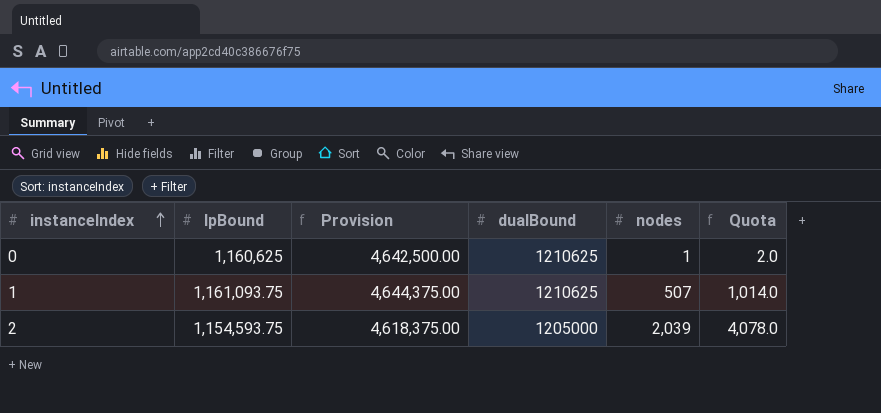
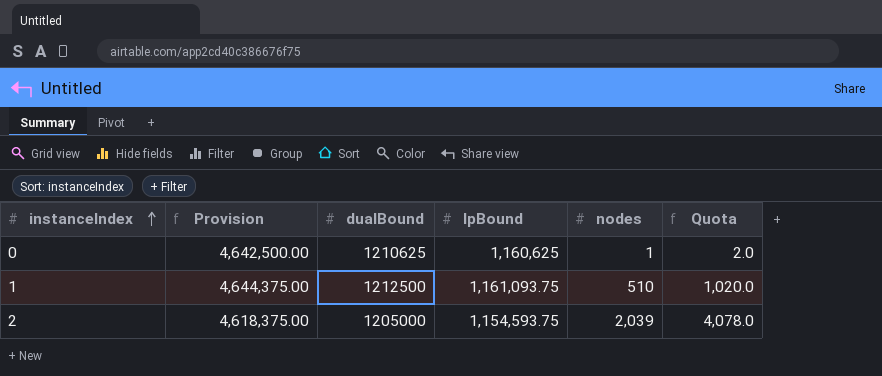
column lpBound | position: 2 -> 4
1 | dualBound: 1210625 -> 1212500
1 | nodes: 507 -> 510
1 | Quota: 1,014.0 -> 1,020.0

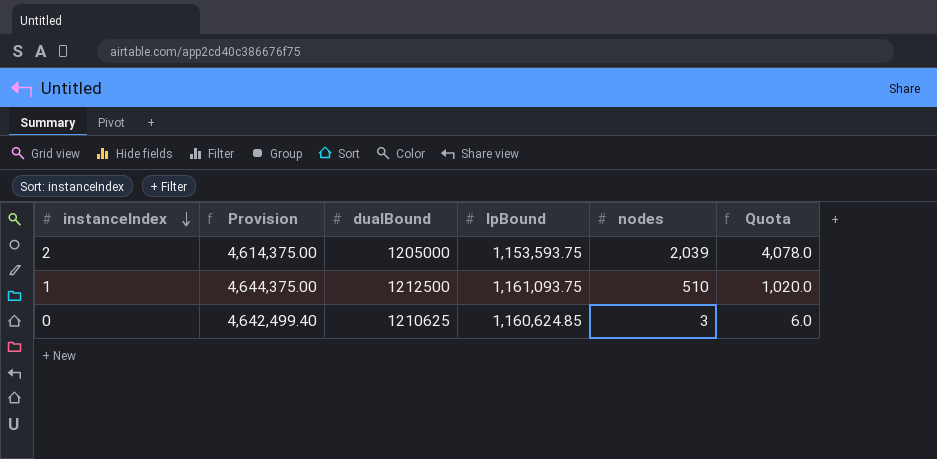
row order: instanceIndex ascending -> instanceIndex descending
2 | Provision: 4,618,375.00 -> 4,614,375.00
2 | lpBound: 1,154,593.75 -> 1,153,593.75
0 | Provision: 4,642,500.00 -> 4,642,499.40
0 | lpBound: 1,160,625 -> 1,160,624.85
0 | nodes: 1 -> 3
0 | Quota: 2.0 -> 6.0

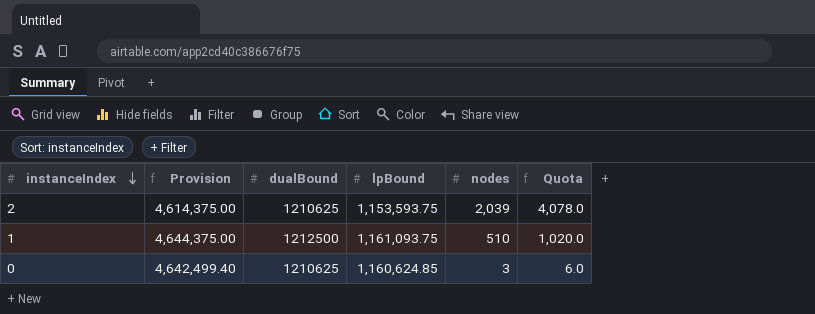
2 | dualBound: 1205000 -> 1210625

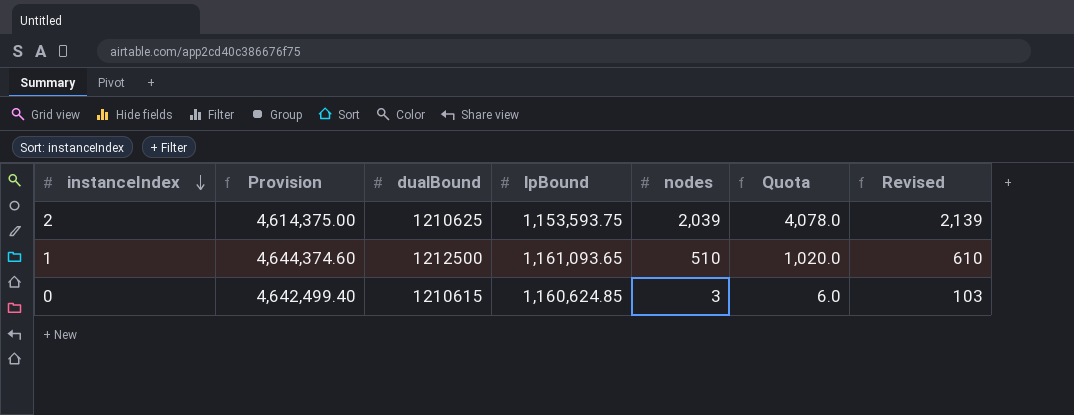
column Revised | formula: none -> [nodes] + 100
1 | Provision: 4,644,375.00 -> 4,644,374.60
1 | lpBound: 1,161,093.75 -> 1,161,093.65
0 | dualBound: 1210625 -> 1210615

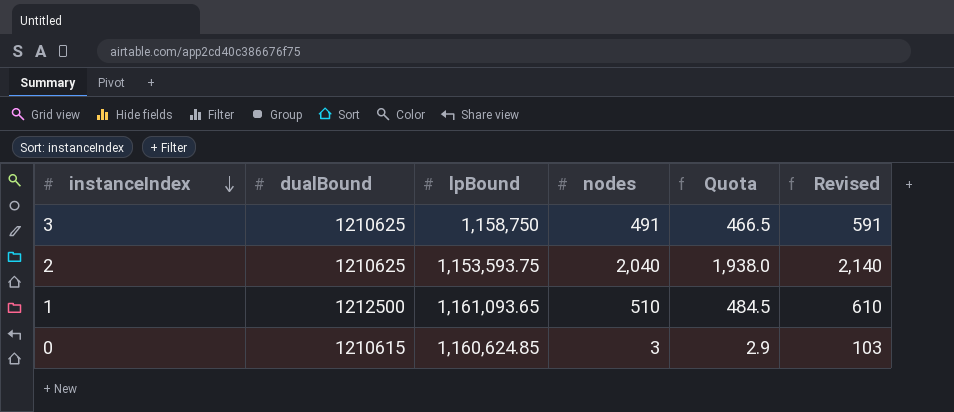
column Provision | formula: [lpBound] * 4 -> none
column Quota | formula: [nodes] * 2 -> [nodes] * 0.95
row 3: none -> 1210625 | 1,158,750 | 491 | 466.5 | 591
2 | nodes: 2,039 -> 2,040
2 | Revised: 2,139 -> 2,140

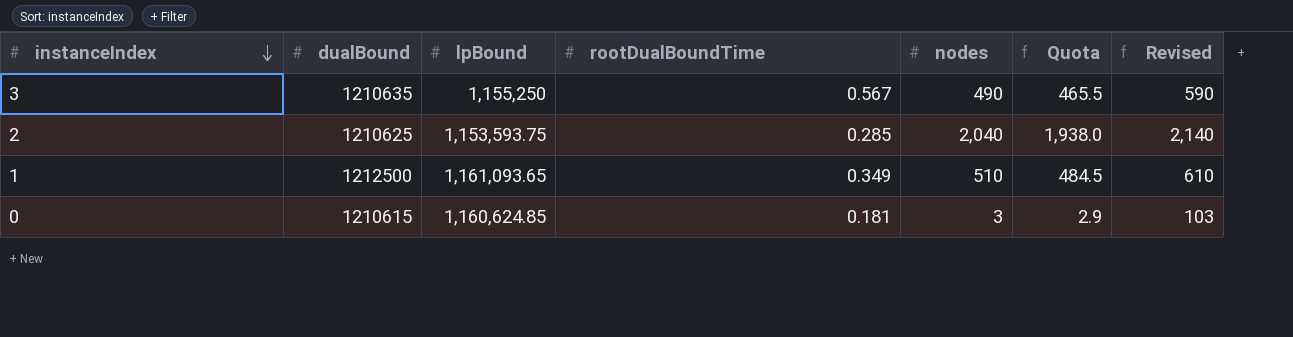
column rootDualBoundTime | position: none -> 4
3 | dualBound: 1210625 -> 1210635
3 | lpBound: 1,158,750 -> 1,155,250
3 | nodes: 491 -> 490
3 | Quota: 466.5 -> 465.5
3 | Revised: 591 -> 590

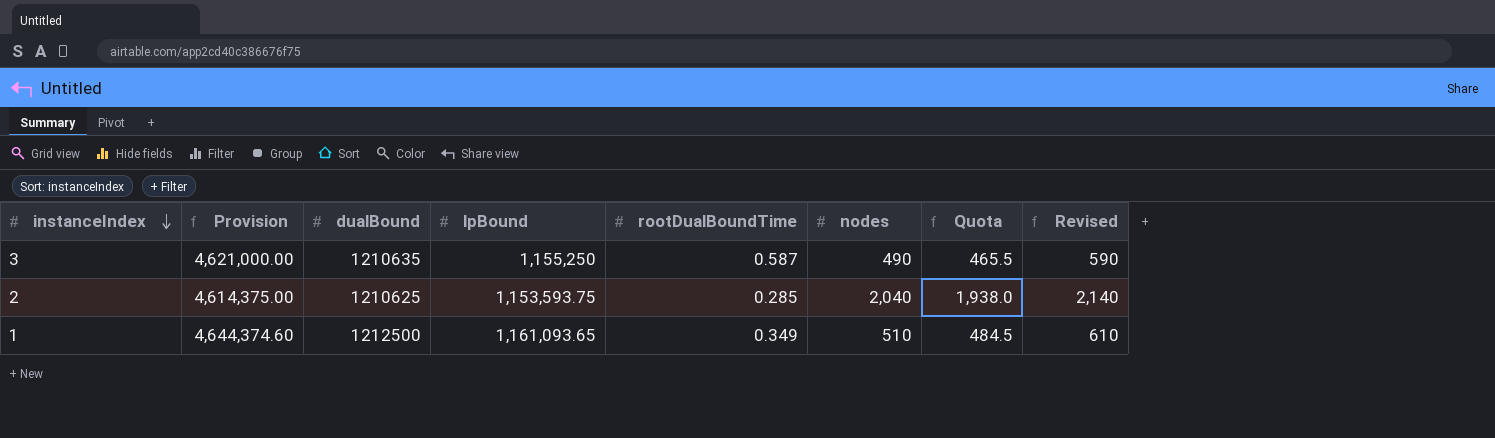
column Provision | formula: none -> [lpBound] * 4
row 0: 1210615 | 1,160,624.85 | 0.181 | 3 | 2.9 | 103 -> none
3 | rootDualBoundTime: 0.567 -> 0.587

